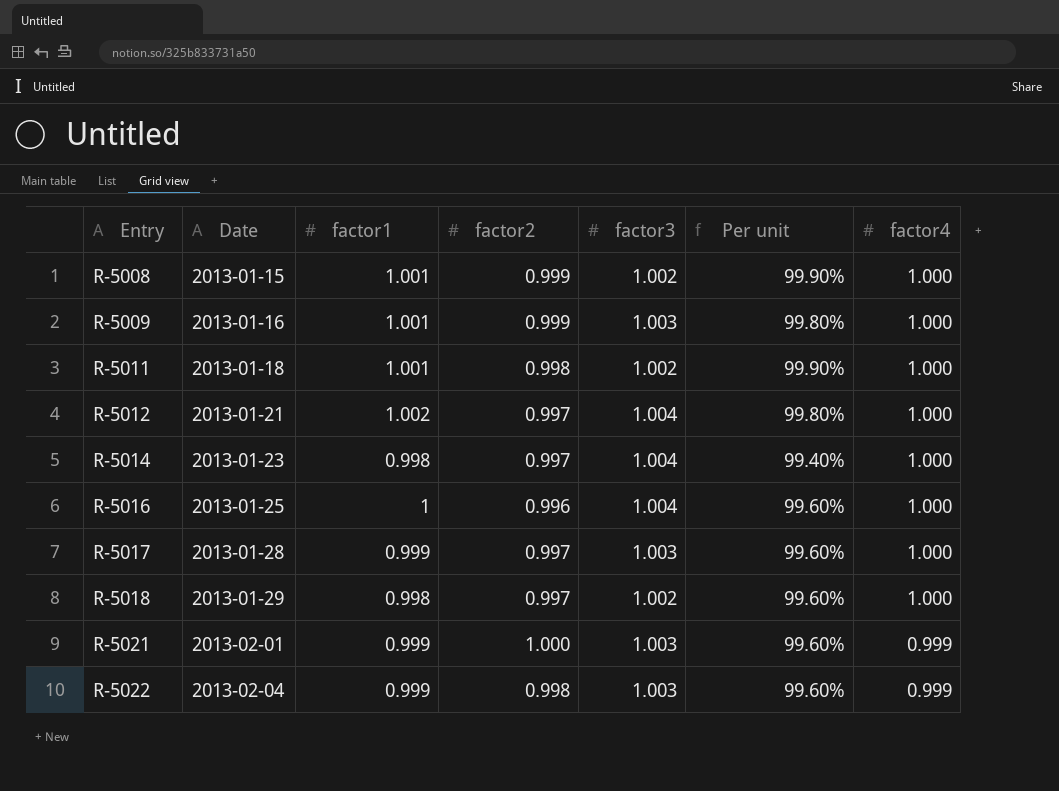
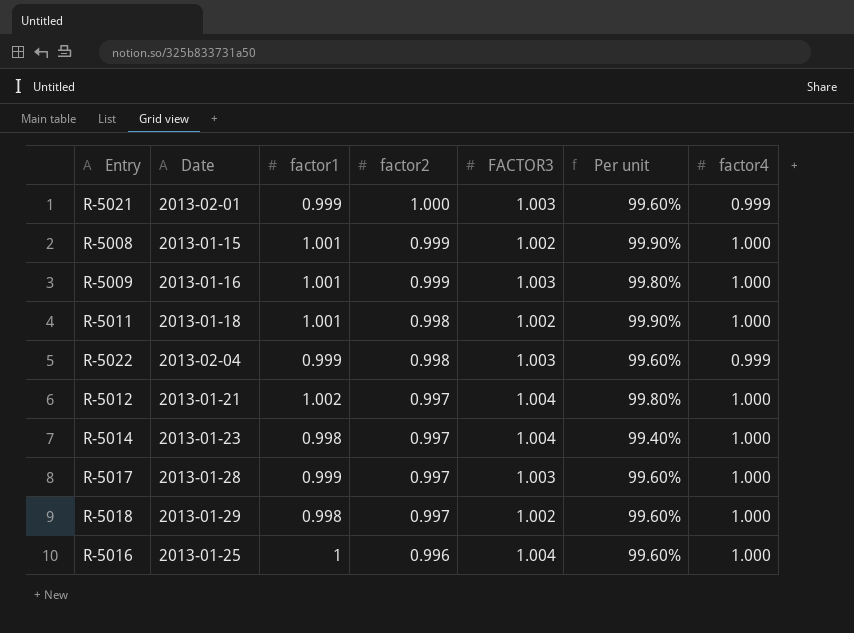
row order: Entry ascending -> factor2 descending
column name: factor3 -> FACTOR3

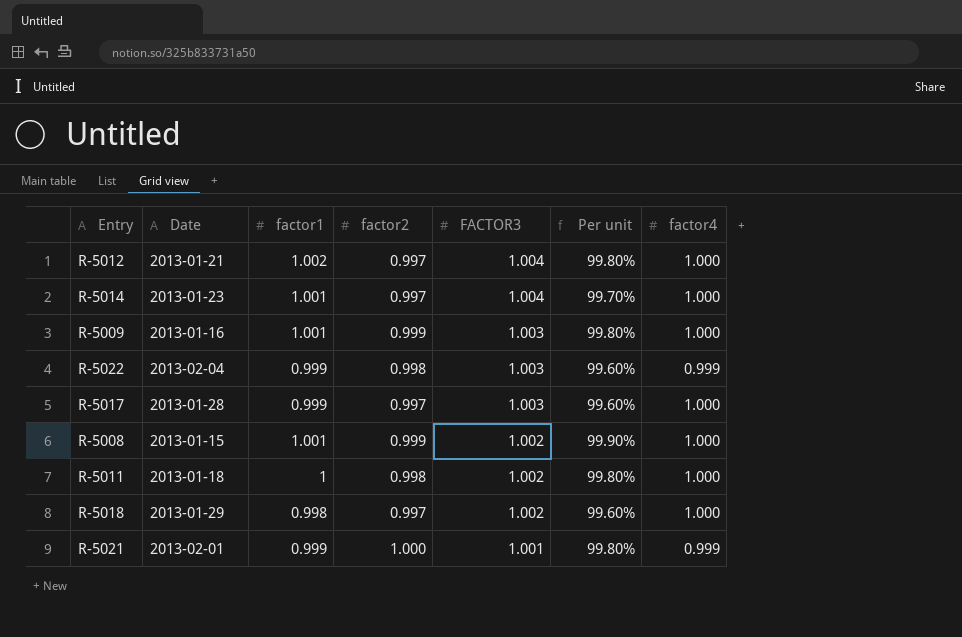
row order: factor2 descending -> FACTOR3 descending
row R-5016: 2013-01-25 | 1 | 0.996 | 1.004 | 99.60% | 1.000 -> none
R-5014 | factor1: 0.998 -> 1.001
R-5014 | Per unit: 99.40% -> 99.70%
R-5011 | factor1: 1.001 -> 1
R-5011 | Per unit: 99.90% -> 99.80%
R-5021 | FACTOR3: 1.003 -> 1.001
R-5021 | Per unit: 99.60% -> 99.80%

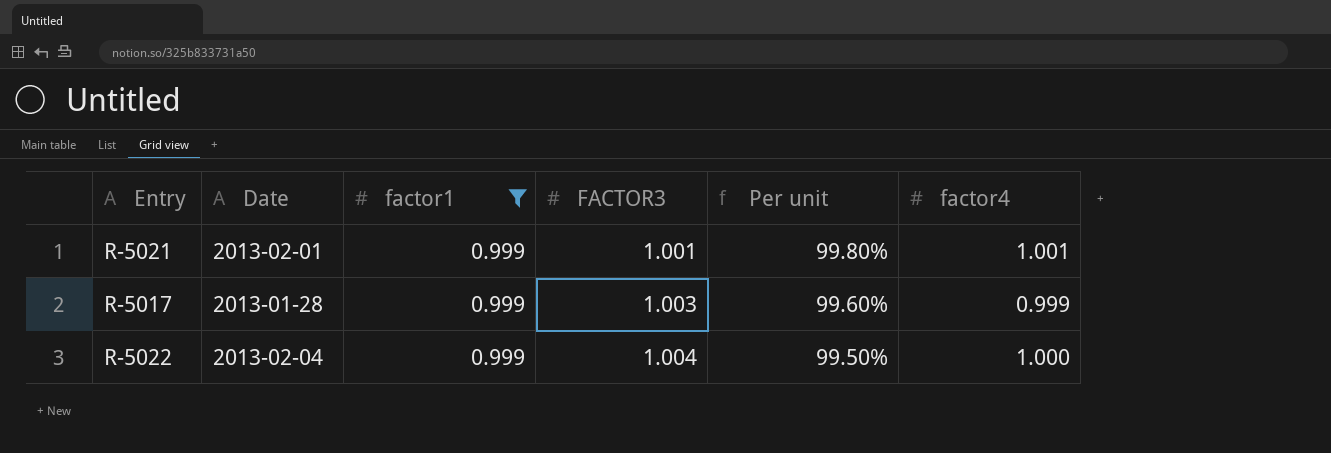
filter: none -> factor1 = 0.999
row order: FACTOR3 descending -> FACTOR3 ascending
column factor2 | position: 4 -> none
R-5021 | factor4: 0.999 -> 1.001
R-5017 | factor4: 1.000 -> 0.999
R-5022 | FACTOR3: 1.003 -> 1.004
R-5022 | Per unit: 99.60% -> 99.50%
R-5022 | factor4: 0.999 -> 1.000

